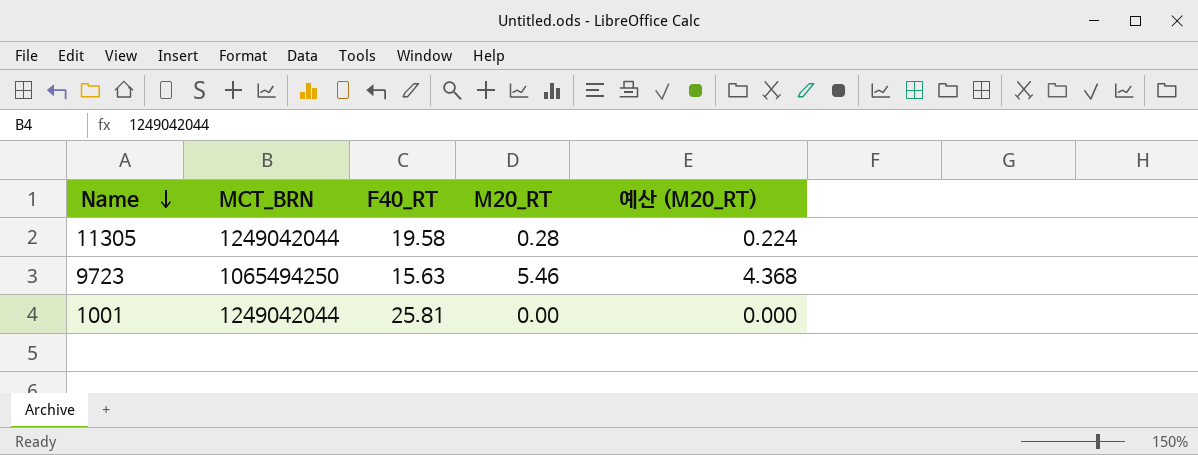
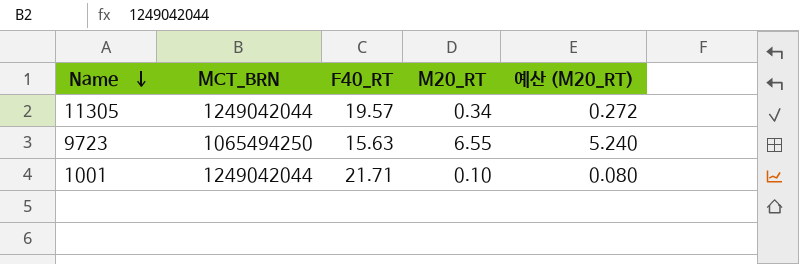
11305 | F40_RT: 19.58 -> 19.57
11305 | M20_RT: 0.28 -> 0.34
11305 | 예산 (M20_RT): 0.224 -> 0.272
9723 | M20_RT: 5.46 -> 6.55
9723 | 예산 (M20_RT): 4.368 -> 5.240
1001 | F40_RT: 25.81 -> 21.71
1001 | M20_RT: 0.00 -> 0.10
1001 | 예산 (M20_RT): 0.000 -> 0.080

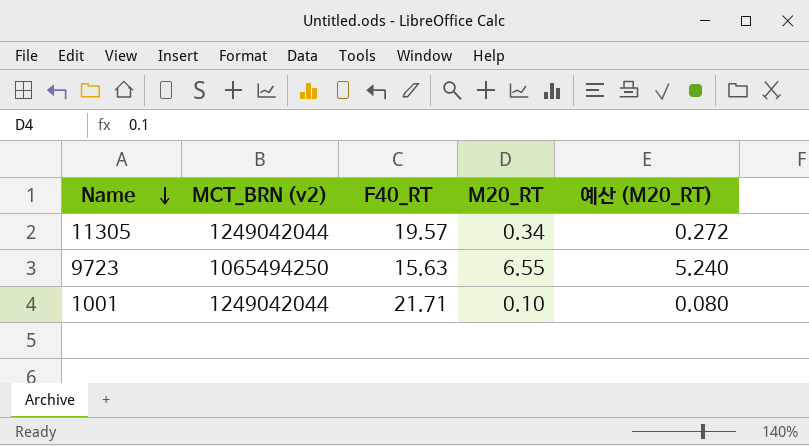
column name: MCT_BRN -> MCT_BRN (v2)

